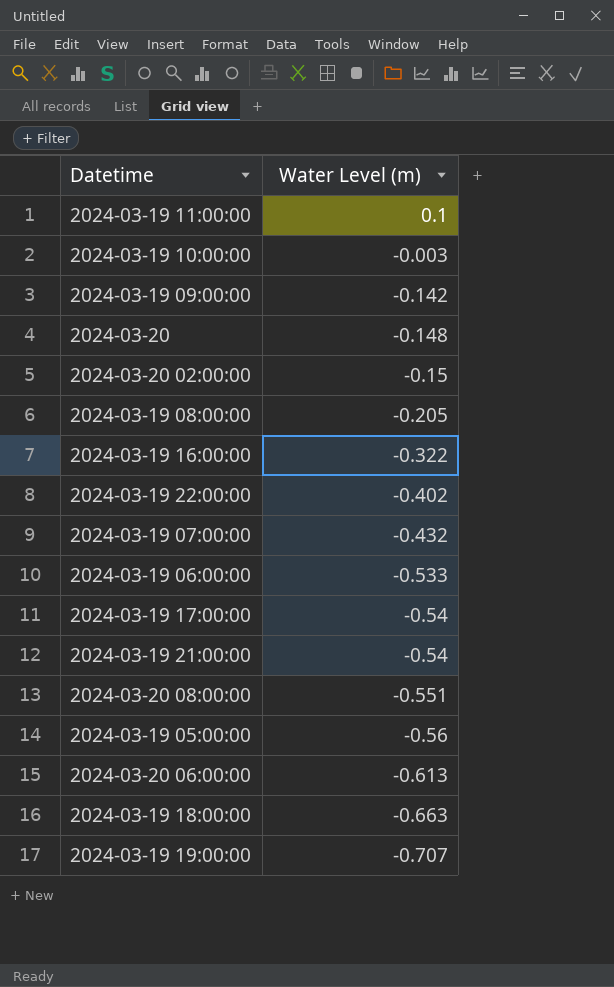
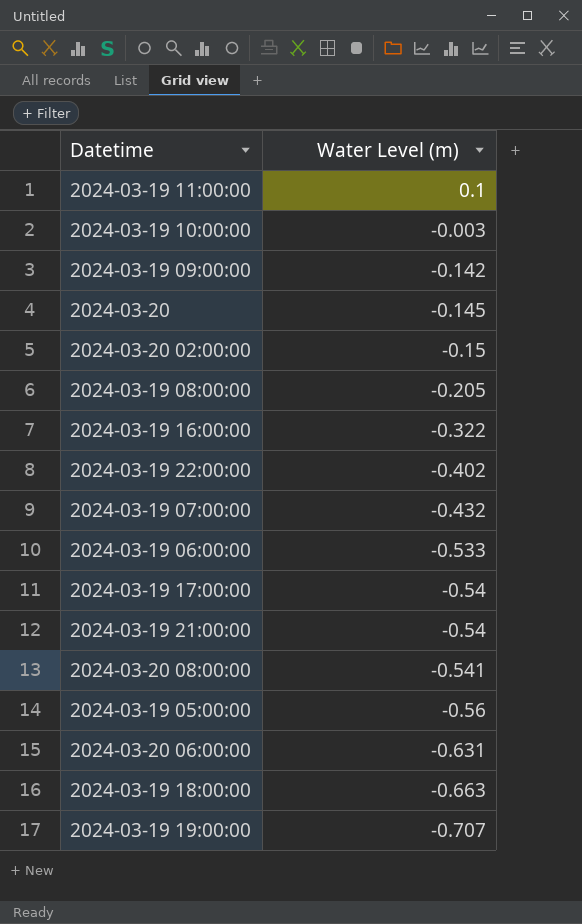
2024-03-20 | Water Level (m): -0.148 -> -0.145
2024-03-20 08:00:00 | Water Level (m): -0.551 -> -0.541
2024-03-20 06:00:00 | Water Level (m): -0.613 -> -0.631

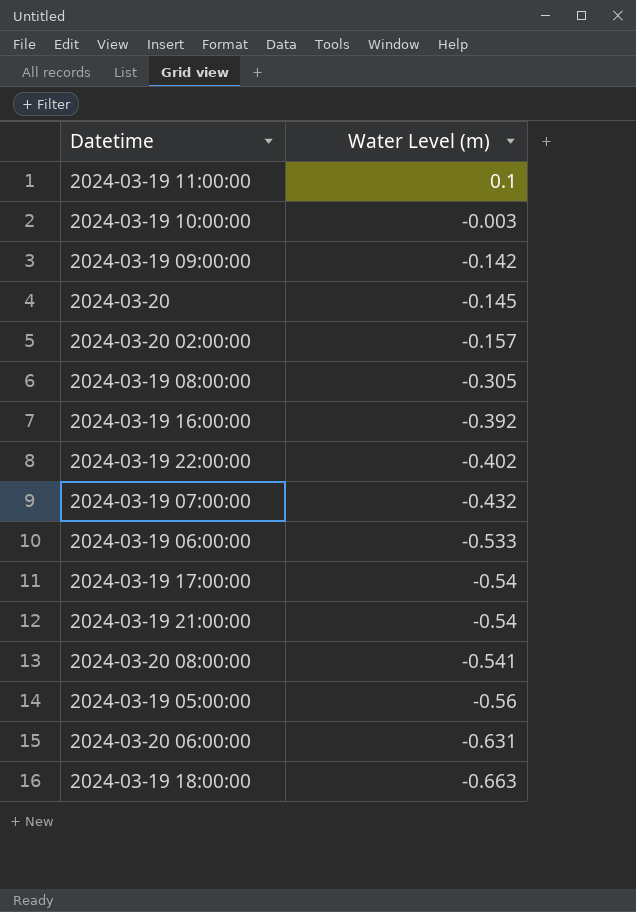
row 2024-03-19 19:00:00: -0.707 -> none
2024-03-20 02:00:00 | Water Level (m): -0.15 -> -0.157
2024-03-19 08:00:00 | Water Level (m): -0.205 -> -0.305
2024-03-19 16:00:00 | Water Level (m): -0.322 -> -0.392

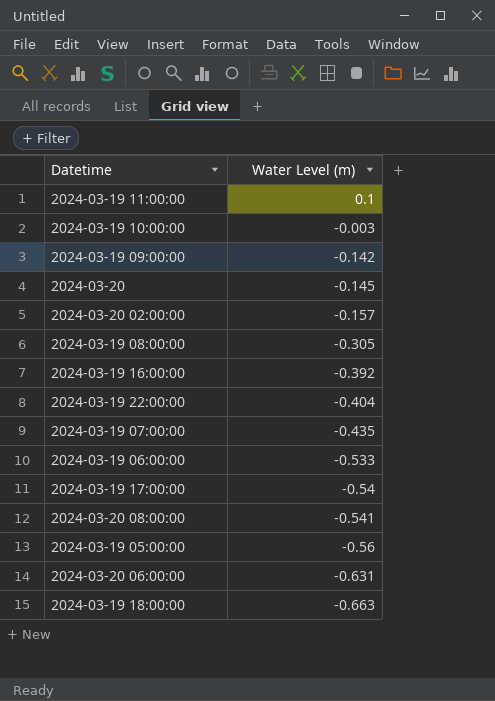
row 2024-03-19 21:00:00: -0.54 -> none
2024-03-19 22:00:00 | Water Level (m): -0.402 -> -0.404
2024-03-19 07:00:00 | Water Level (m): -0.432 -> -0.435

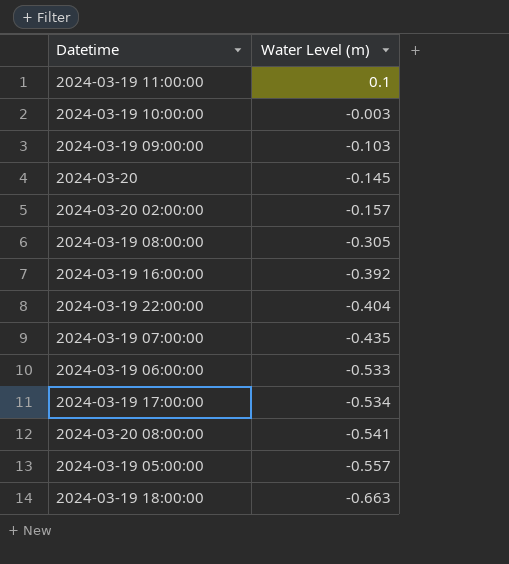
row 2024-03-20 06:00:00: -0.631 -> none
2024-03-19 09:00:00 | Water Level (m): -0.142 -> -0.103
2024-03-19 17:00:00 | Water Level (m): -0.54 -> -0.534
2024-03-19 05:00:00 | Water Level (m): -0.56 -> -0.557

